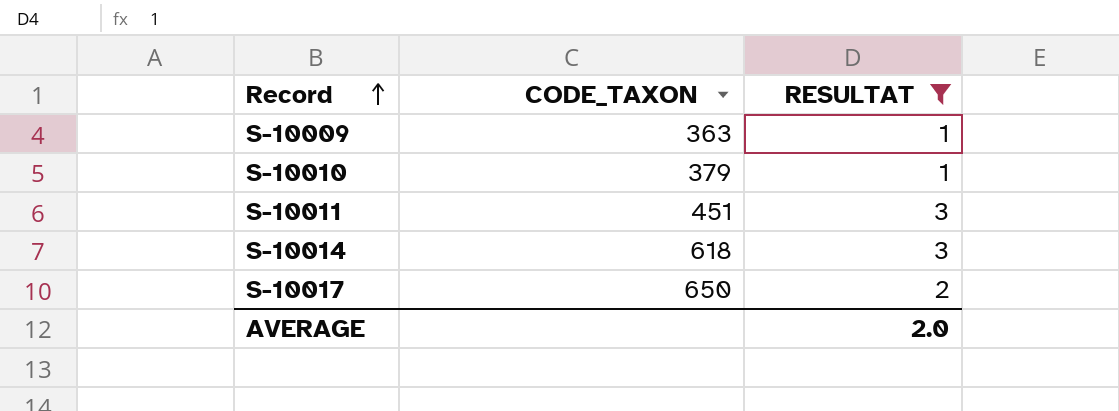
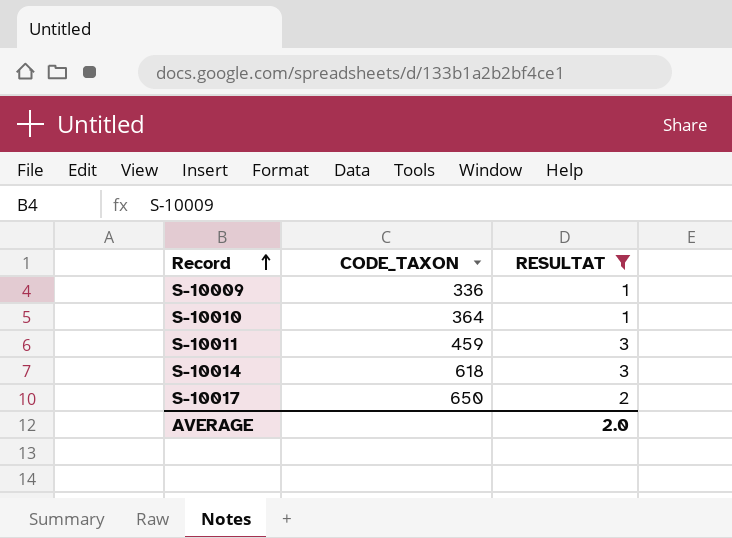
S-10009 | CODE_TAXON: 363 -> 336
S-10010 | CODE_TAXON: 379 -> 364
S-10011 | CODE_TAXON: 451 -> 459

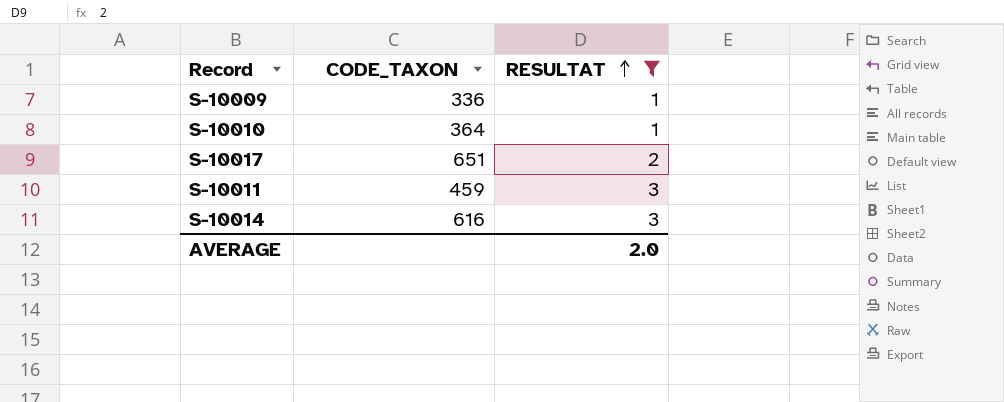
row order: Record ascending -> RESULTAT ascending
S-10017 | CODE_TAXON: 650 -> 651
S-10014 | CODE_TAXON: 618 -> 616

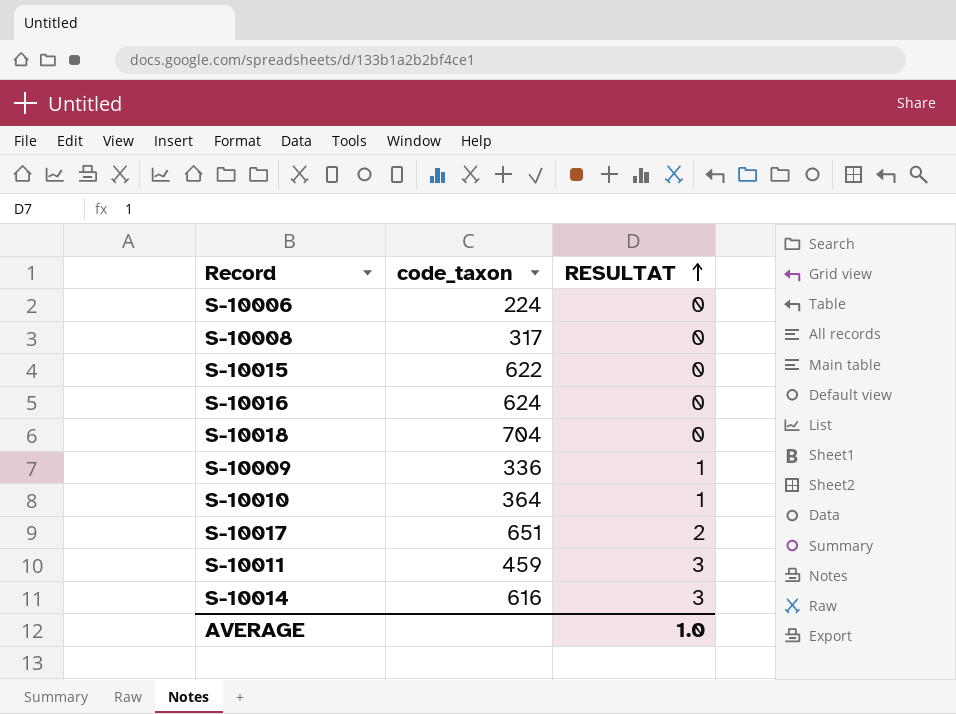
filter: RESULTAT != 0 -> none
column name: CODE_TAXON -> code_taxon
AVERAGE | RESULTAT: 2.0 -> 1.0

